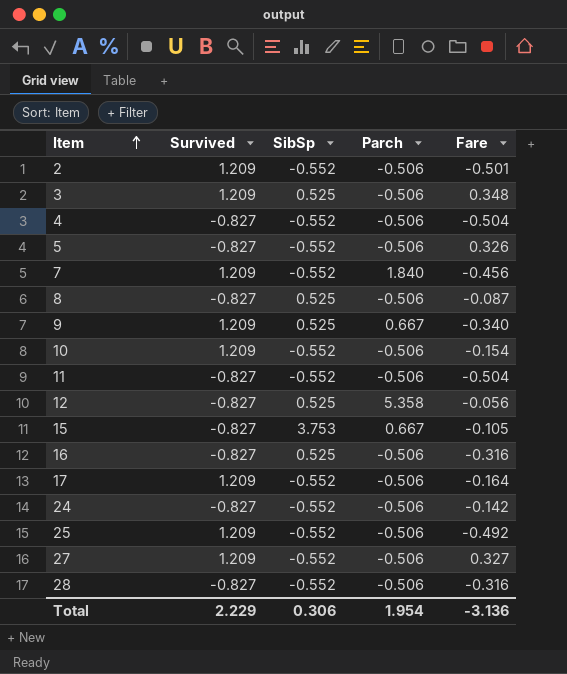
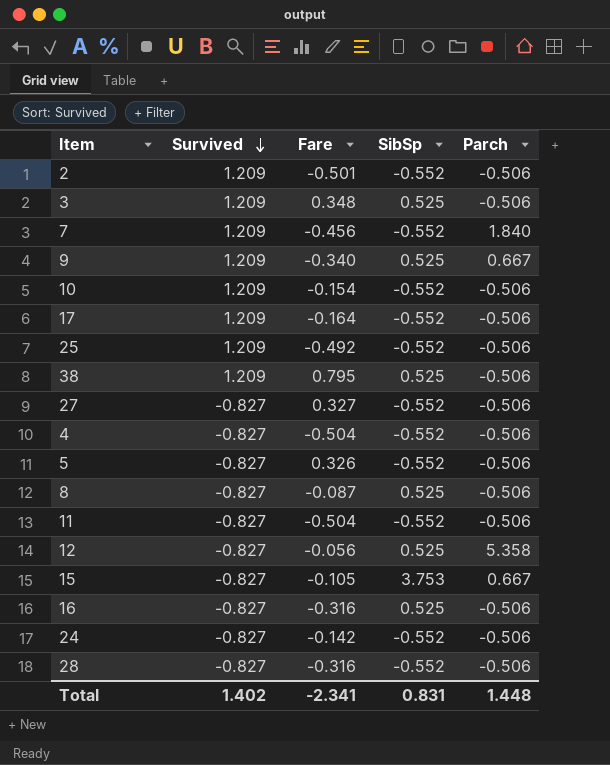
row order: Item ascending -> Survived descending
column Fare | position: 5 -> 3
row 38: none -> 1.209 | 0.795 | 0.525 | -0.506
27 | Survived: 1.209 -> -0.827
Total | Survived: 2.229 -> 1.402
Total | Fare: -3.136 -> -2.341
Total | SibSp: 0.306 -> 0.831
Total | Parch: 1.954 -> 1.448

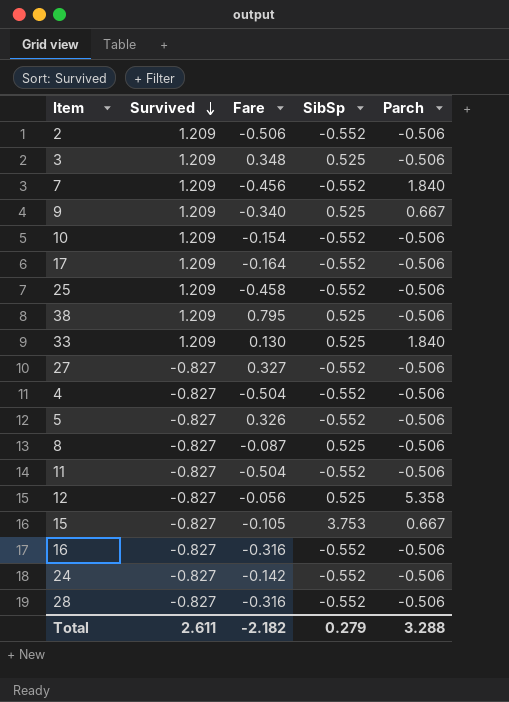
2 | Fare: -0.501 -> -0.506
25 | Fare: -0.492 -> -0.458
row 33: none -> 1.209 | 0.130 | 0.525 | 1.840
16 | SibSp: 0.525 -> -0.552
Total | Survived: 1.402 -> 2.611
Total | Fare: -2.341 -> -2.182
Total | SibSp: 0.831 -> 0.279
Total | Parch: 1.448 -> 3.288

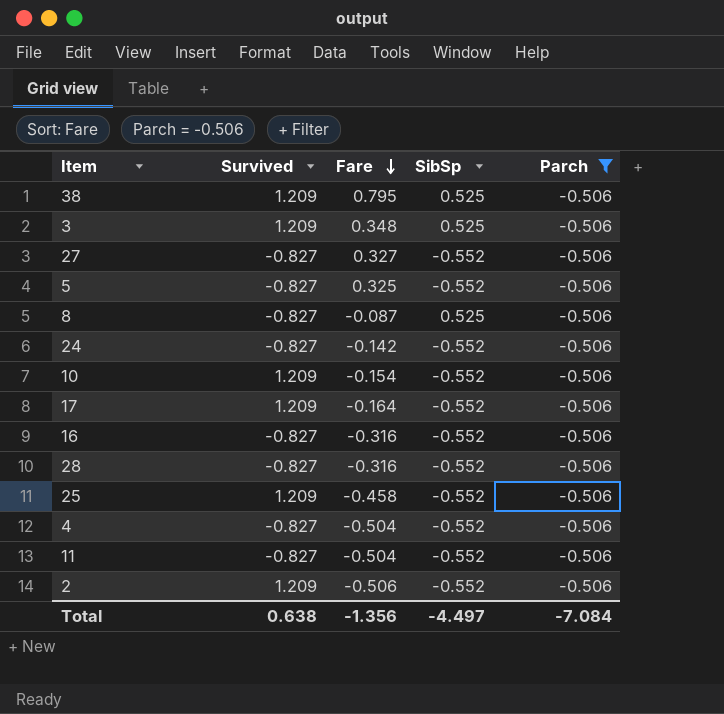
filter: none -> Parch = -0.506
row order: Survived descending -> Fare descending
5 | Fare: 0.326 -> 0.325
Total | Survived: 2.611 -> 0.638
Total | Fare: -2.182 -> -1.356
Total | SibSp: 0.279 -> -4.497
Total | Parch: 3.288 -> -7.084

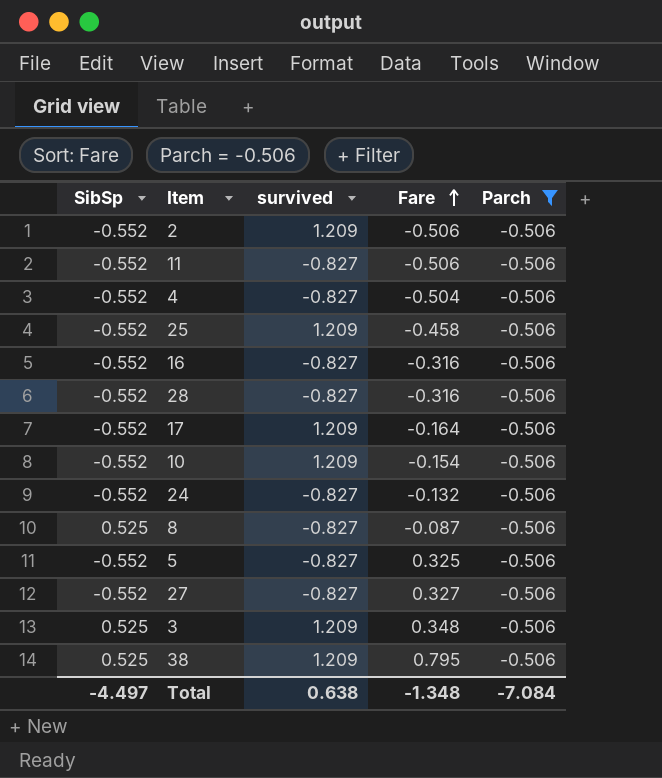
row order: Fare descending -> Fare ascending
column SibSp | position: 4 -> 1
column name: Survived -> survived
11 | Fare: -0.504 -> -0.506
24 | Fare: -0.142 -> -0.132
Total | Fare: -1.356 -> -1.348

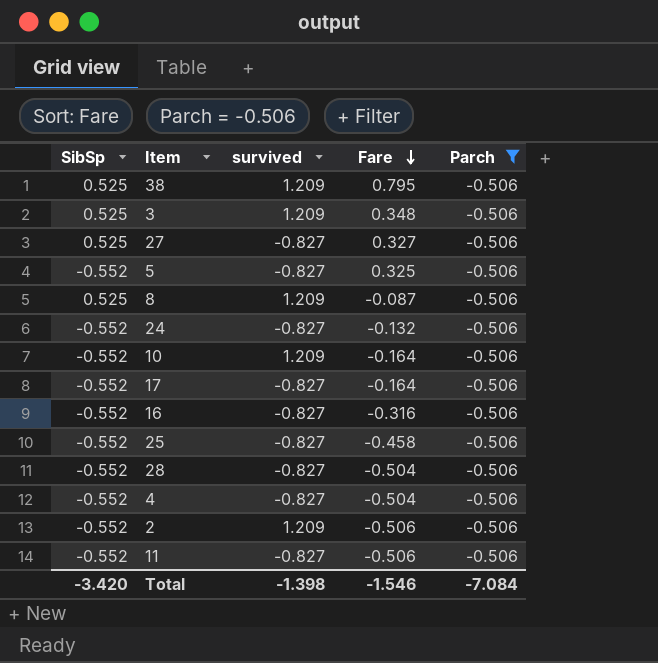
row order: Fare ascending -> Fare descending
27 | SibSp: -0.552 -> 0.525
8 | survived: -0.827 -> 1.209
10 | Fare: -0.154 -> -0.164
17 | survived: 1.209 -> -0.827
25 | survived: 1.209 -> -0.827
28 | Fare: -0.316 -> -0.504
Total | SibSp: -4.497 -> -3.420
Total | survived: 0.638 -> -1.398
Total | Fare: -1.348 -> -1.546

